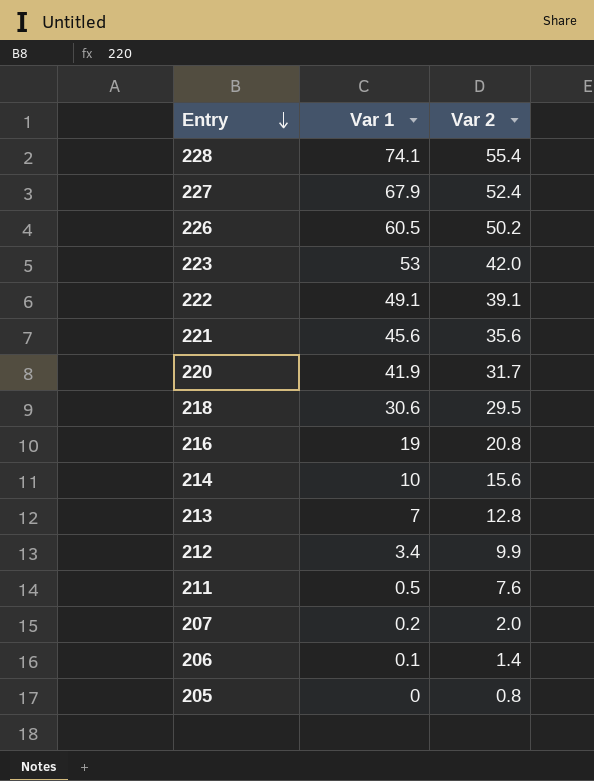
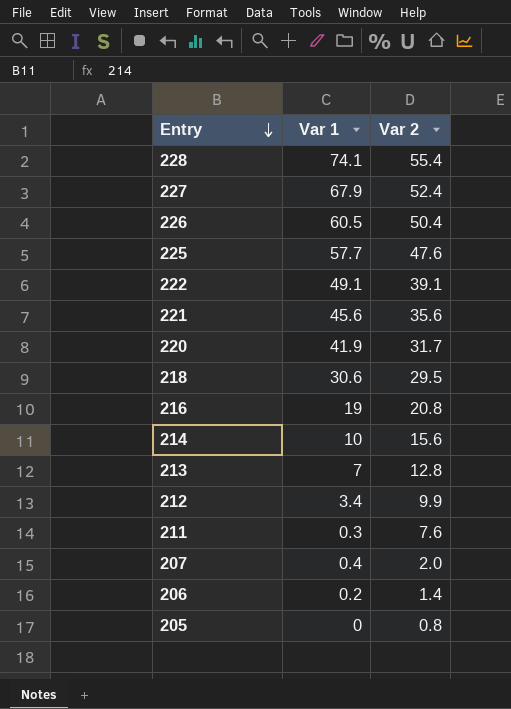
row 223: 53 | 42.0 -> none
226 | Var 2: 50.2 -> 50.4
row 225: none -> 57.7 | 47.6
211 | Var 1: 0.5 -> 0.3
207 | Var 1: 0.2 -> 0.4
206 | Var 1: 0.1 -> 0.2

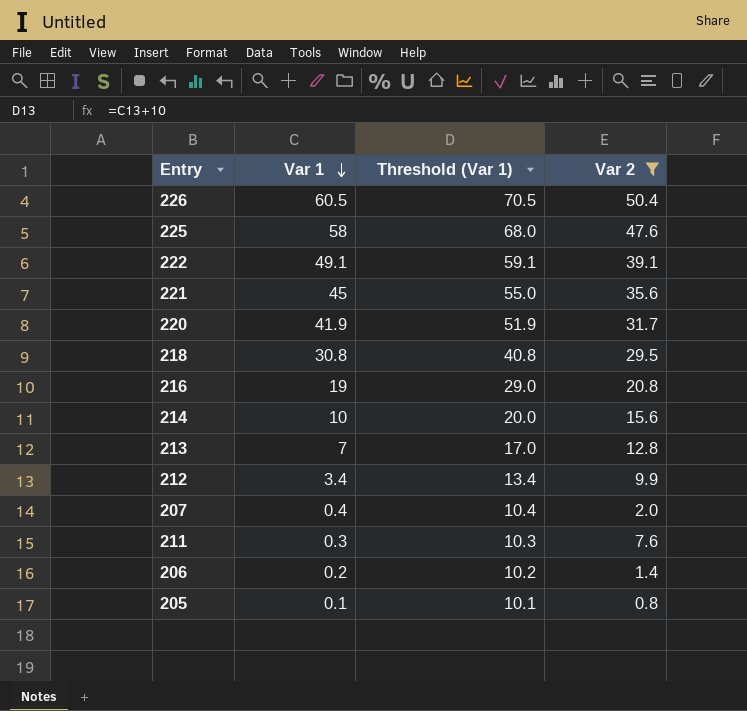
filter: none -> Var 2 <= 50.4
row order: Entry descending -> Var 1 descending
column Threshold (Var 1) | formula: none -> [Var 1] + 10
225 | Var 1: 57.7 -> 58
221 | Var 1: 45.6 -> 45
218 | Var 1: 30.6 -> 30.8
205 | Var 1: 0 -> 0.1

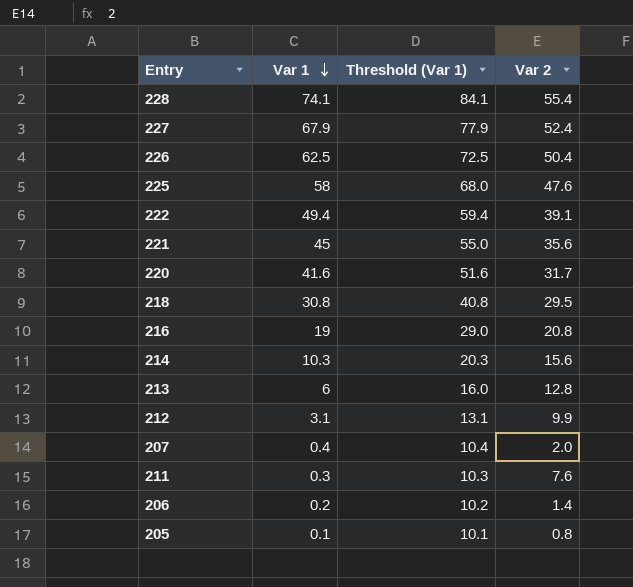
filter: Var 2 <= 50.4 -> none
226 | Var 1: 60.5 -> 62.5
226 | Threshold (Var 1): 70.5 -> 72.5
222 | Var 1: 49.1 -> 49.4
222 | Threshold (Var 1): 59.1 -> 59.4
220 | Var 1: 41.9 -> 41.6
220 | Threshold (Var 1): 51.9 -> 51.6
214 | Var 1: 10 -> 10.3
214 | Threshold (Var 1): 20.0 -> 20.3
213 | Var 1: 7 -> 6
213 | Threshold (Var 1): 17.0 -> 16.0
212 | Var 1: 3.4 -> 3.1
212 | Threshold (Var 1): 13.4 -> 13.1

